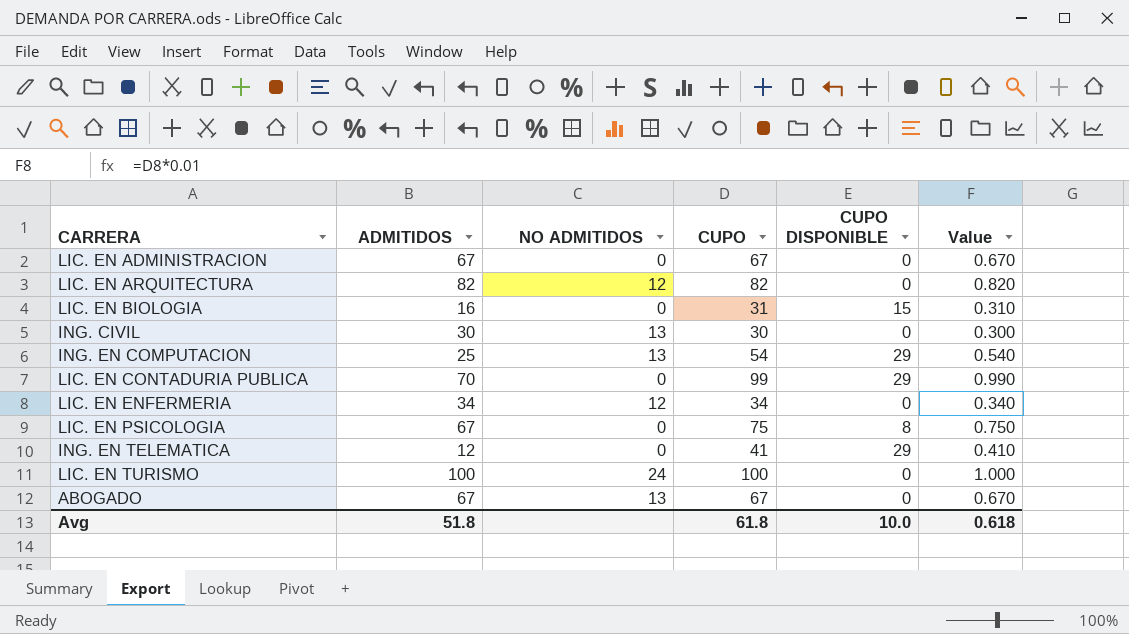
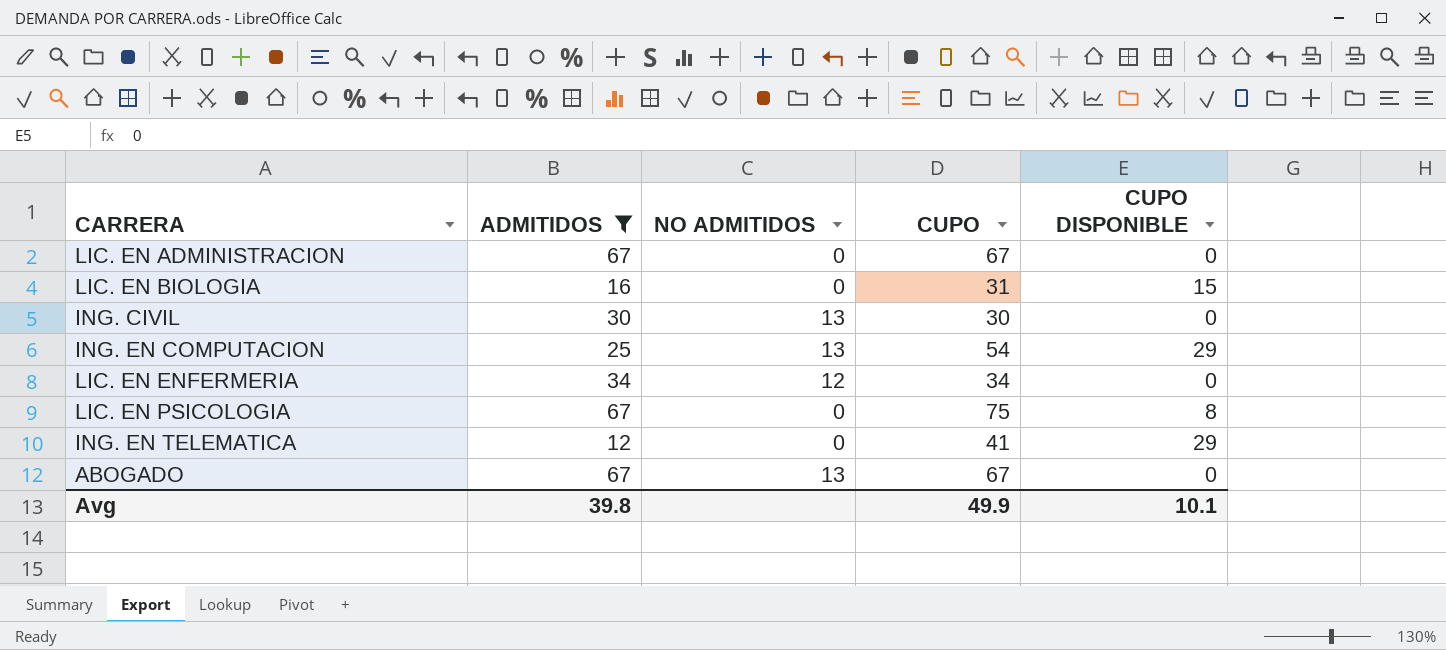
filter: none -> ADMITIDOS <= 67
column Value | formula: [CUPO] * 0.01 -> none
Avg | ADMITIDOS: 51.8 -> 39.8
Avg | CUPO: 61.8 -> 49.9
Avg | CUPO DISPONIBLE: 10.0 -> 10.1

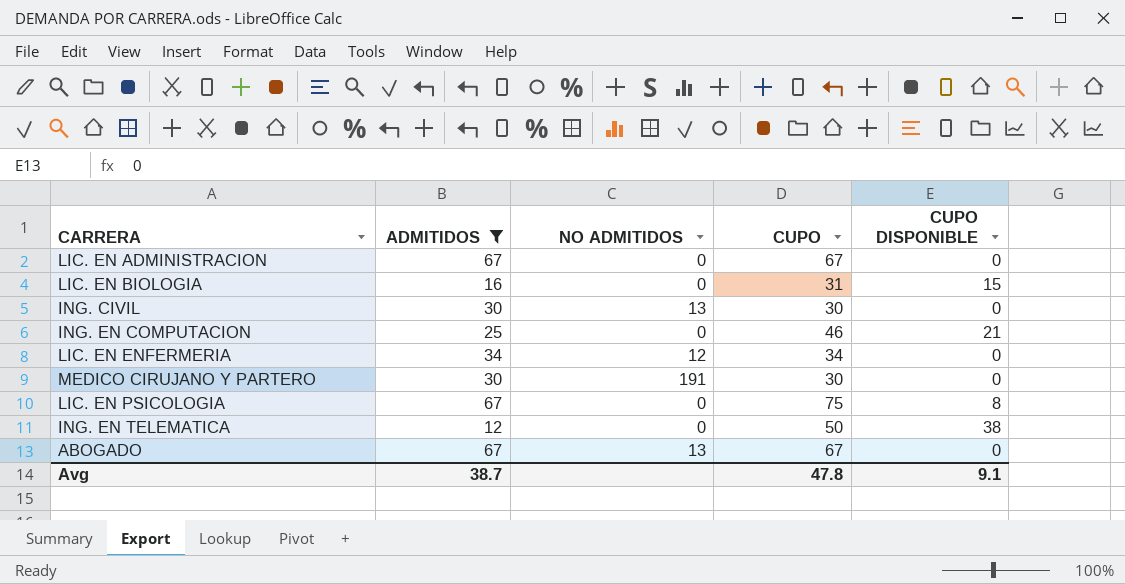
ING. EN COMPUTACION | NO ADMITIDOS: 13 -> 0
ING. EN COMPUTACION | CUPO: 54 -> 46
ING. EN COMPUTACION | CUPO DISPONIBLE: 29 -> 21
row MEDICO CIRUJANO Y PARTERO: none -> 30 | 191 | 30 | 0
ING. EN TELEMATICA | CUPO: 41 -> 50
ING. EN TELEMATICA | CUPO DISPONIBLE: 29 -> 38
Avg | ADMITIDOS: 39.8 -> 38.7
Avg | CUPO: 49.9 -> 47.8
Avg | CUPO DISPONIBLE: 10.1 -> 9.1

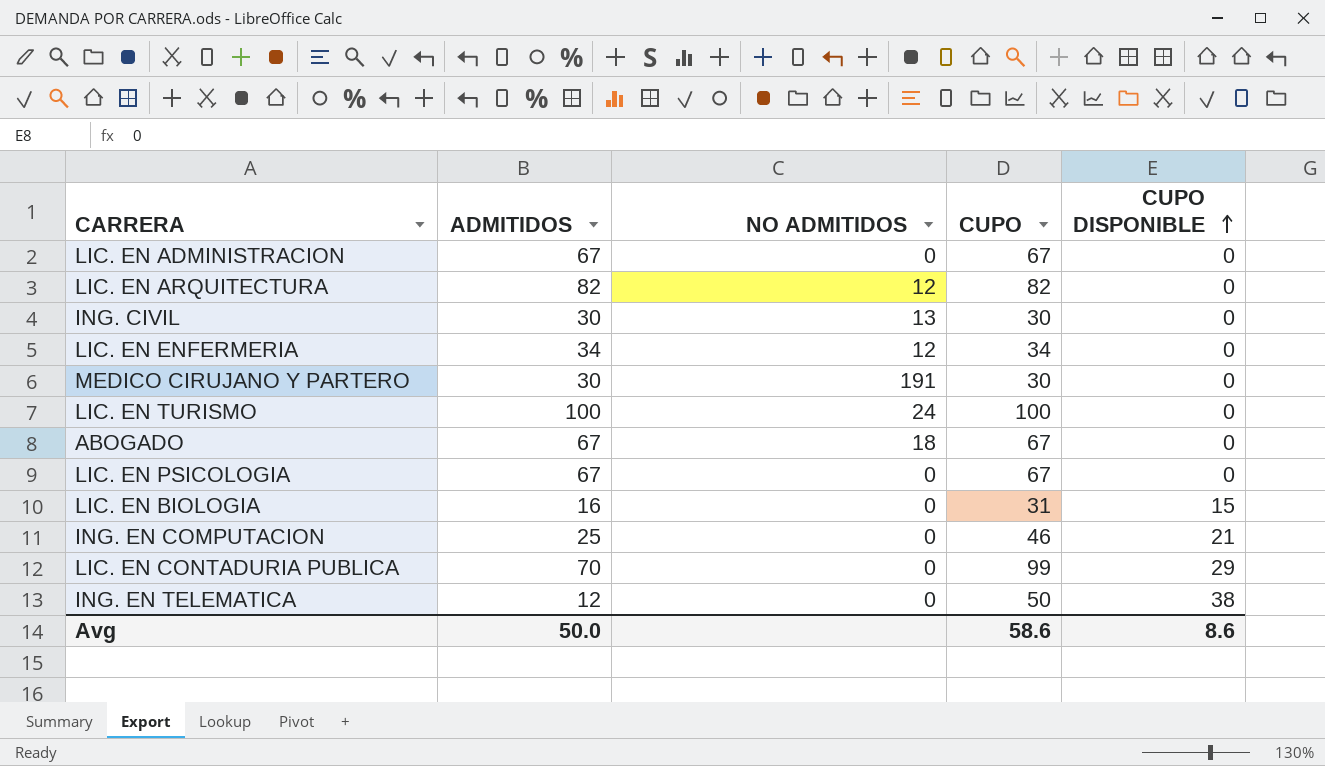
filter: ADMITIDOS <= 67 -> none
row order: none -> CUPO DISPONIBLE ascending
ABOGADO | NO ADMITIDOS: 13 -> 18
LIC. EN PSICOLOGIA | CUPO: 75 -> 67
LIC. EN PSICOLOGIA | CUPO DISPONIBLE: 8 -> 0
Avg | ADMITIDOS: 38.7 -> 50.0
Avg | CUPO: 47.8 -> 58.6
Avg | CUPO DISPONIBLE: 9.1 -> 8.6

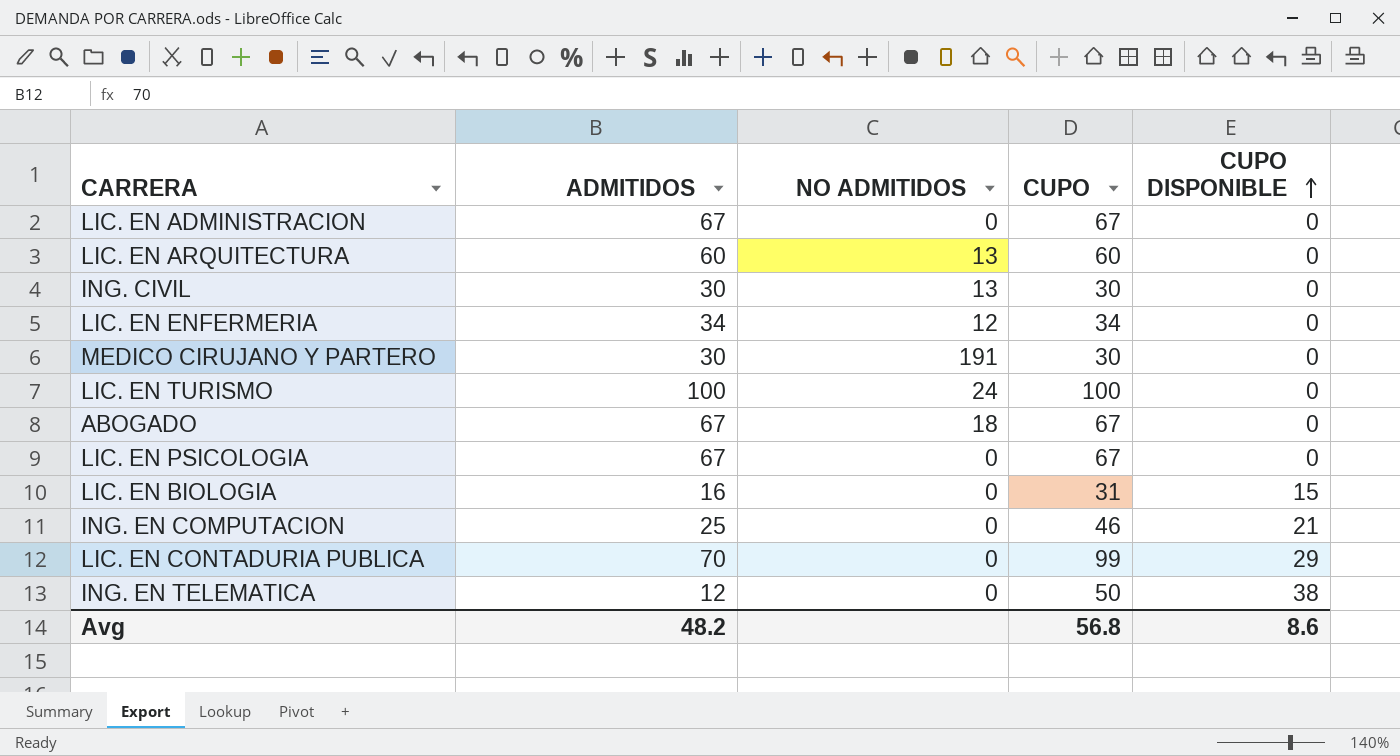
LIC. EN ARQUITECTURA | ADMITIDOS: 82 -> 60
LIC. EN ARQUITECTURA | NO ADMITIDOS: 12 -> 13
LIC. EN ARQUITECTURA | CUPO: 82 -> 60
Avg | ADMITIDOS: 50.0 -> 48.2
Avg | CUPO: 58.6 -> 56.8

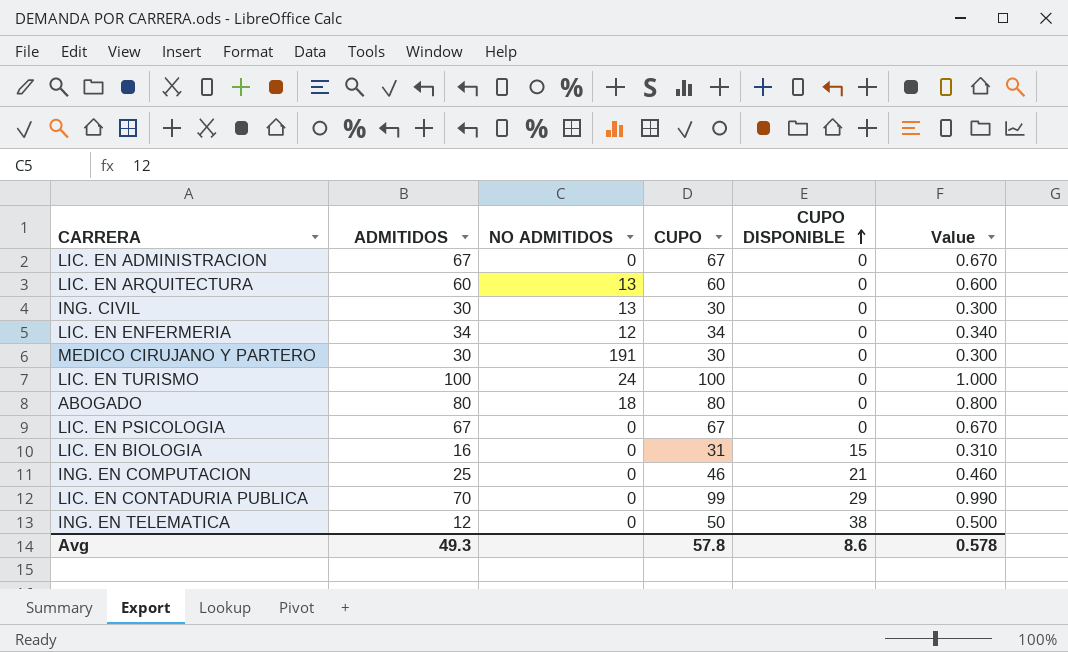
column Value | formula: none -> [CUPO] * 0.01
ABOGADO | ADMITIDOS: 67 -> 80
ABOGADO | CUPO: 67 -> 80
Avg | ADMITIDOS: 48.2 -> 49.3
Avg | CUPO: 56.8 -> 57.8

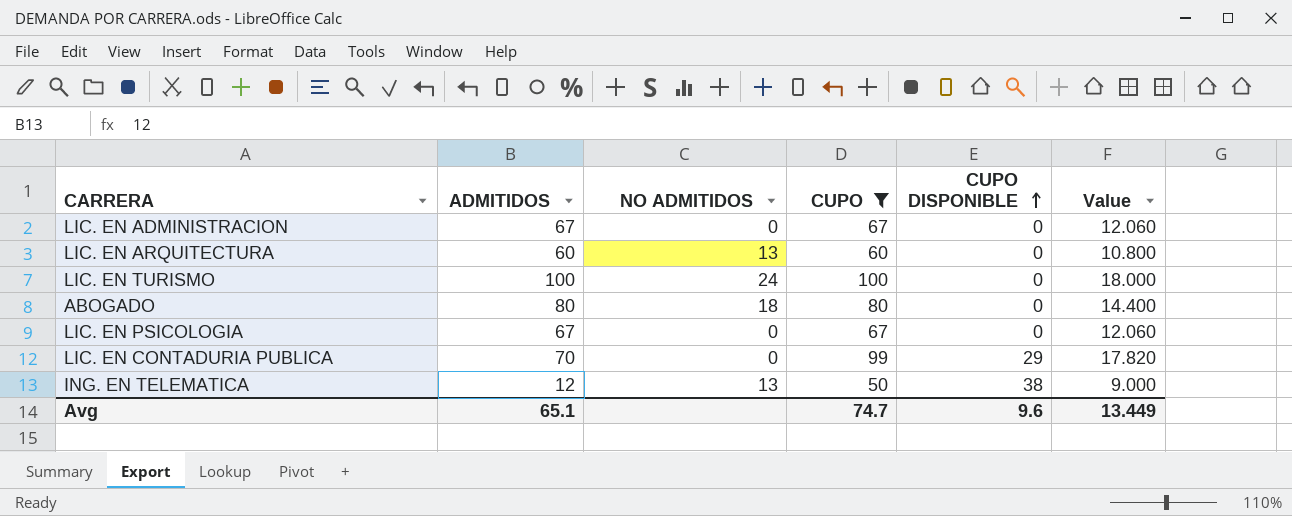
filter: none -> CUPO >= 50
column Value | formula: [CUPO] * 0.01 -> [CUPO] * 0.18
ING. EN TELEMATICA | NO ADMITIDOS: 0 -> 13
Avg | ADMITIDOS: 49.3 -> 65.1
Avg | CUPO: 57.8 -> 74.7
Avg | CUPO DISPONIBLE: 8.6 -> 9.6
Avg | Value: 0.578 -> 13.449

